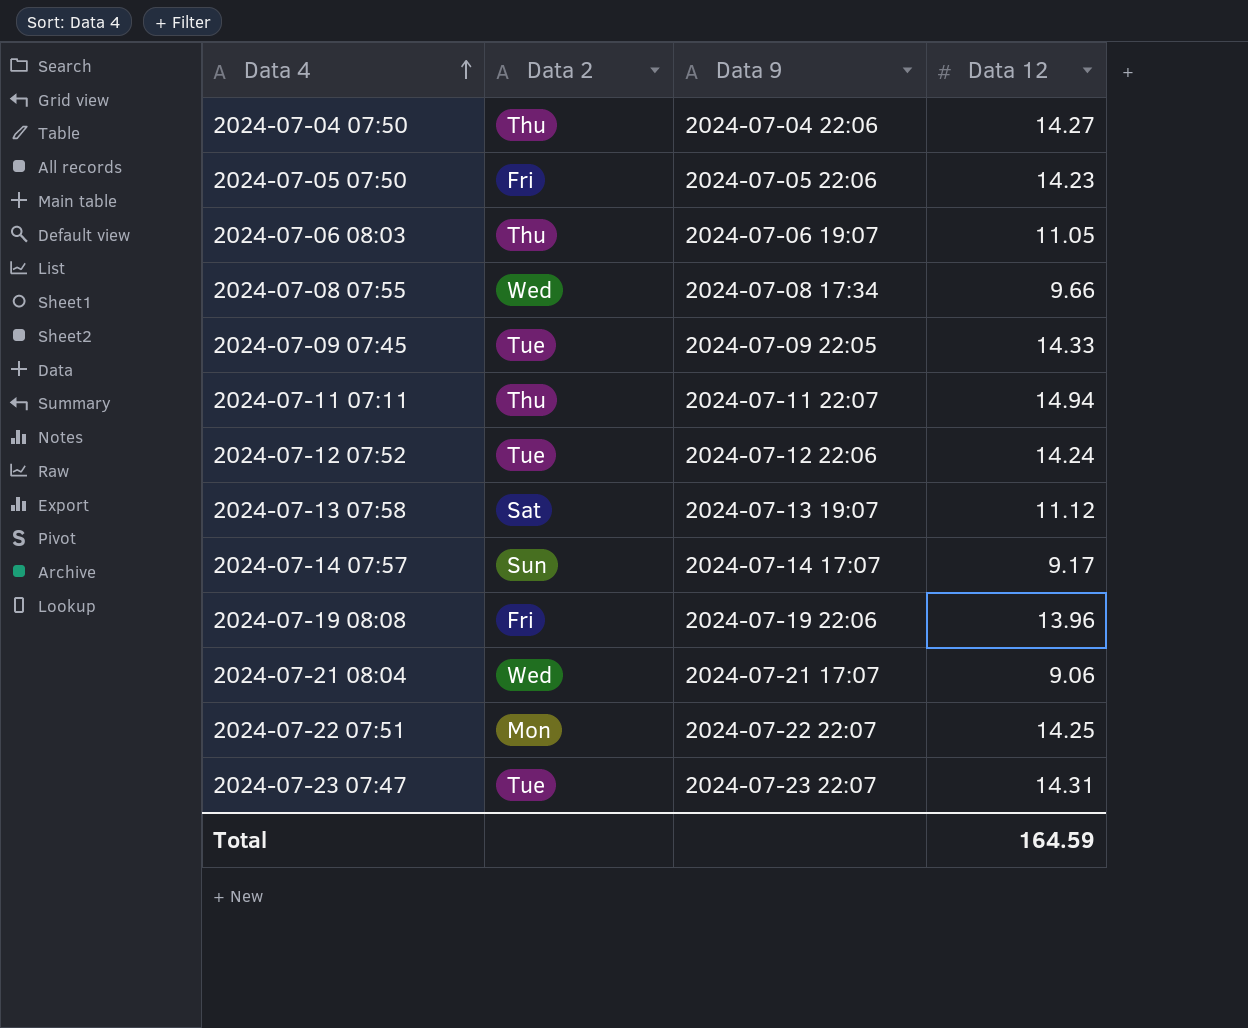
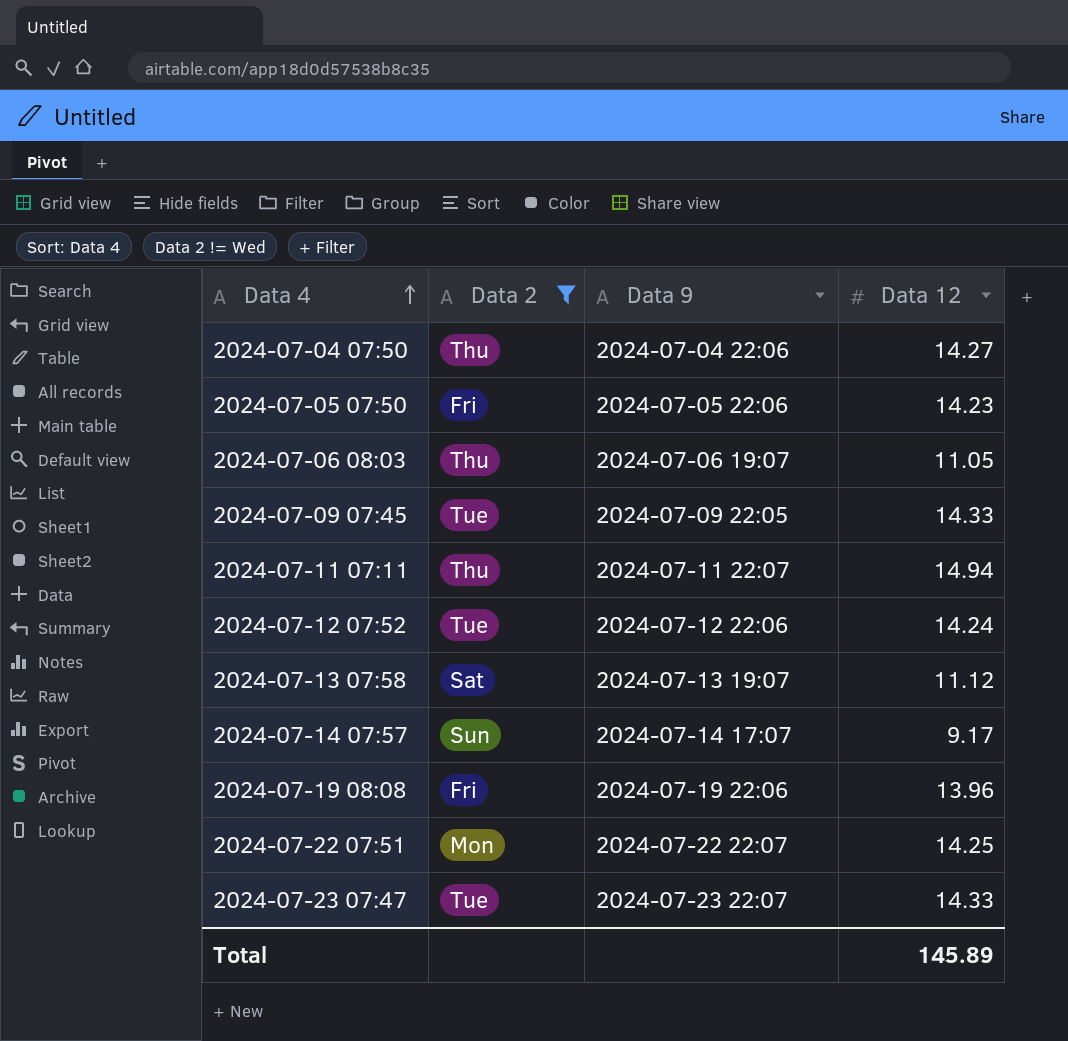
filter: none -> Data 2 != Wed
2024-07-23 07:47 | Data 12: 14.31 -> 14.33
Total | Data 12: 164.59 -> 145.89

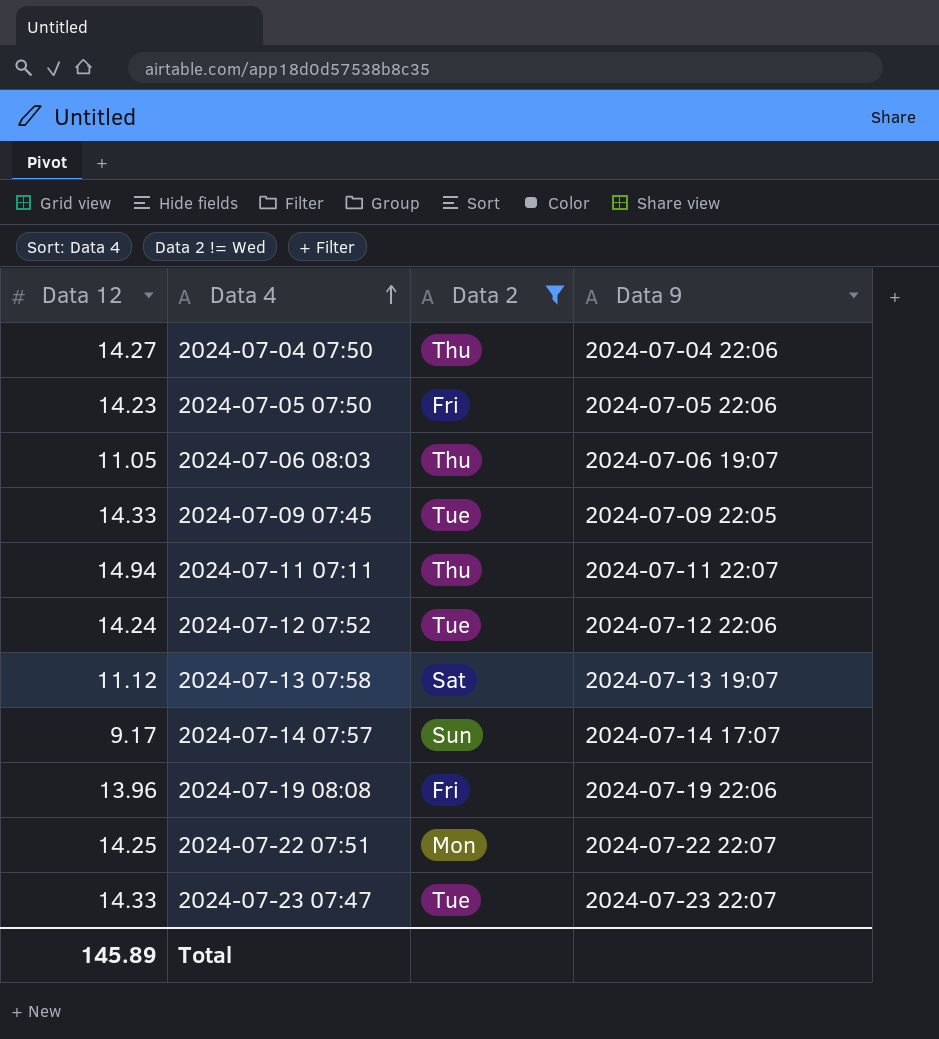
column Data 12 | position: 4 -> 1

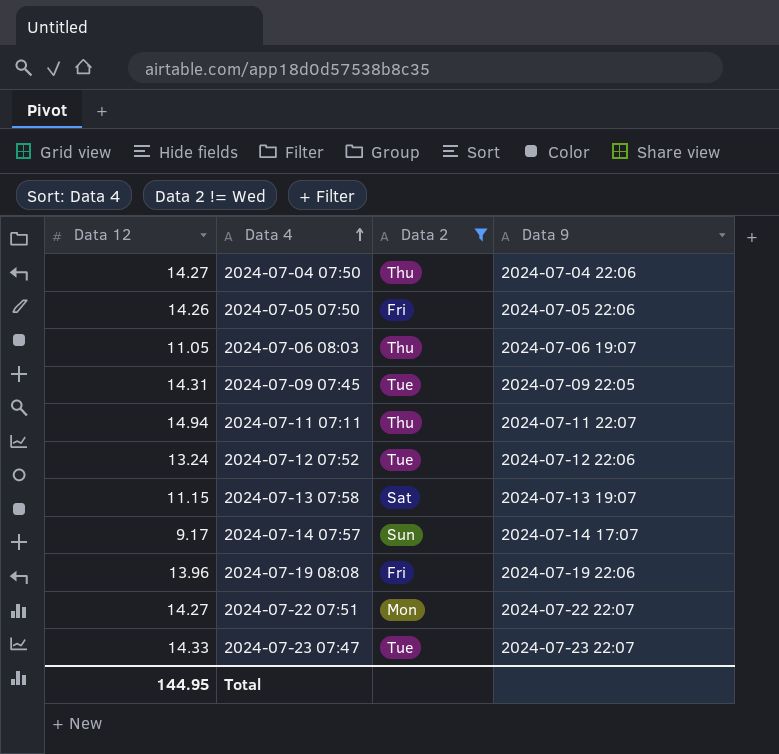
2024-07-05 07:50 | Data 12: 14.23 -> 14.26
2024-07-09 07:45 | Data 12: 14.33 -> 14.31
2024-07-12 07:52 | Data 12: 14.24 -> 13.24
2024-07-13 07:58 | Data 12: 11.12 -> 11.15
2024-07-22 07:51 | Data 12: 14.25 -> 14.27
Total | Data 12: 145.89 -> 144.95

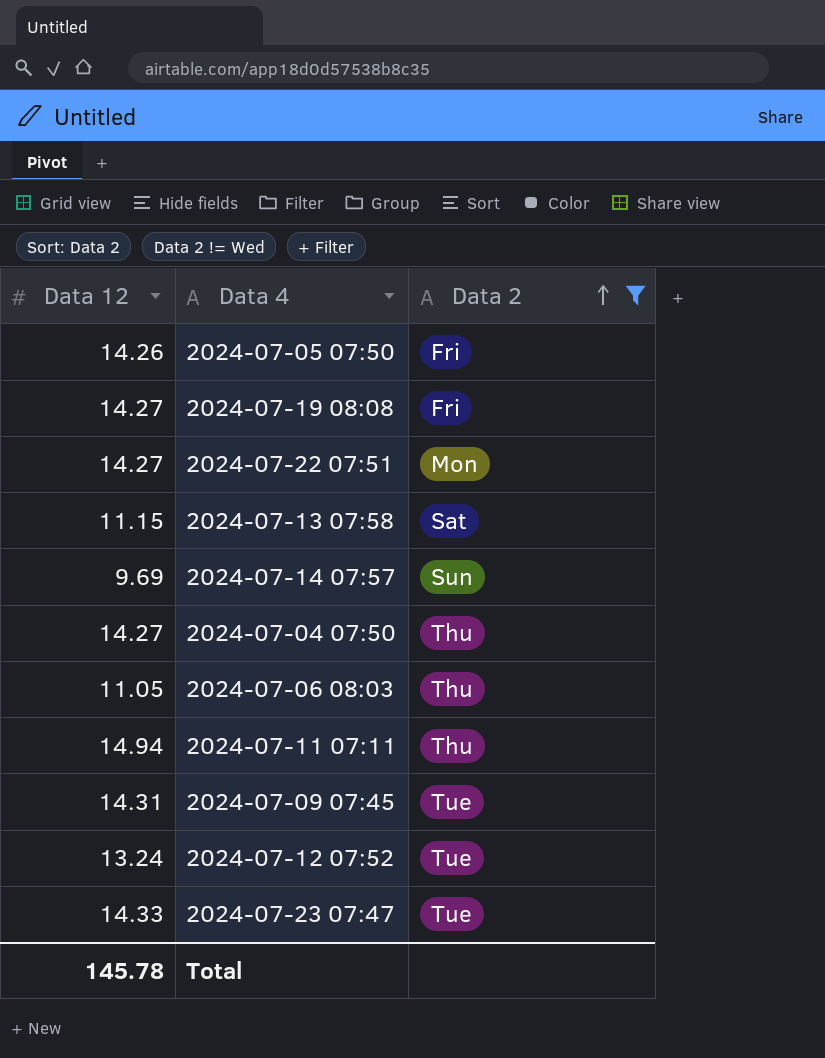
row order: Data 4 ascending -> Data 2 ascending
column Data 9 | position: 4 -> none
2024-07-19 08:08 | Data 12: 13.96 -> 14.27
2024-07-14 07:57 | Data 12: 9.17 -> 9.69
Total | Data 12: 144.95 -> 145.78

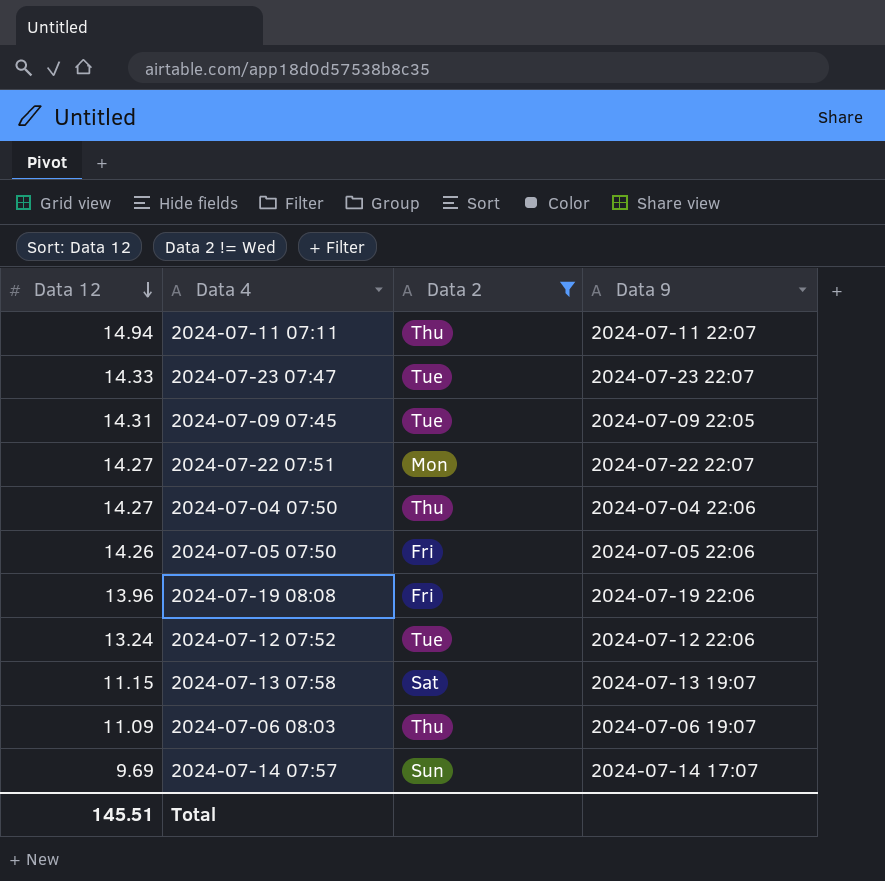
row order: Data 2 ascending -> Data 12 descending
column Data 9 | position: none -> 4
2024-07-19 08:08 | Data 12: 14.27 -> 13.96
2024-07-06 08:03 | Data 12: 11.05 -> 11.09
Total | Data 12: 145.78 -> 145.51

